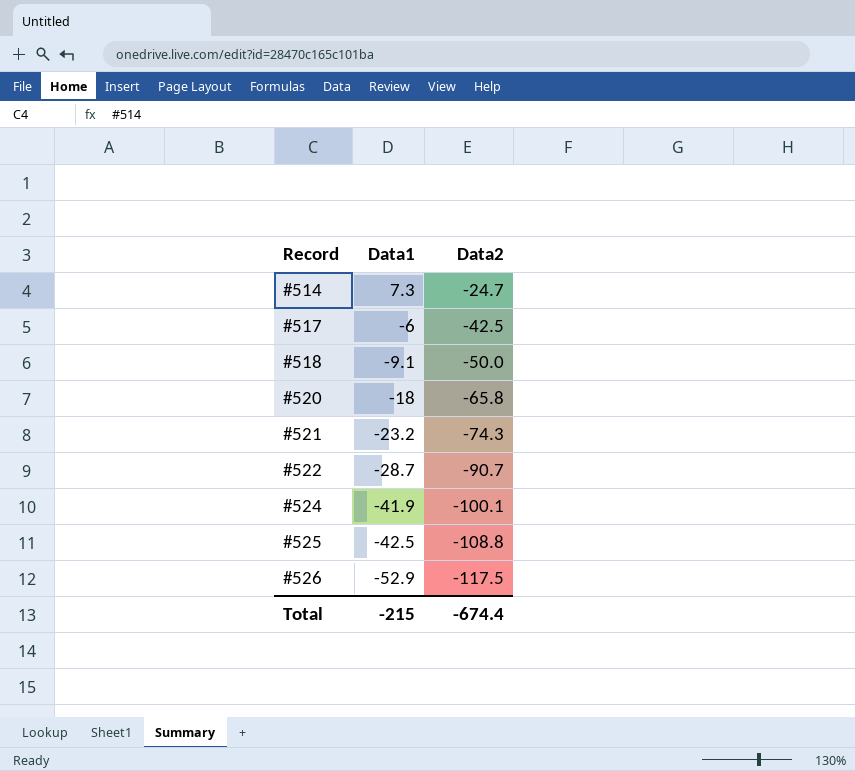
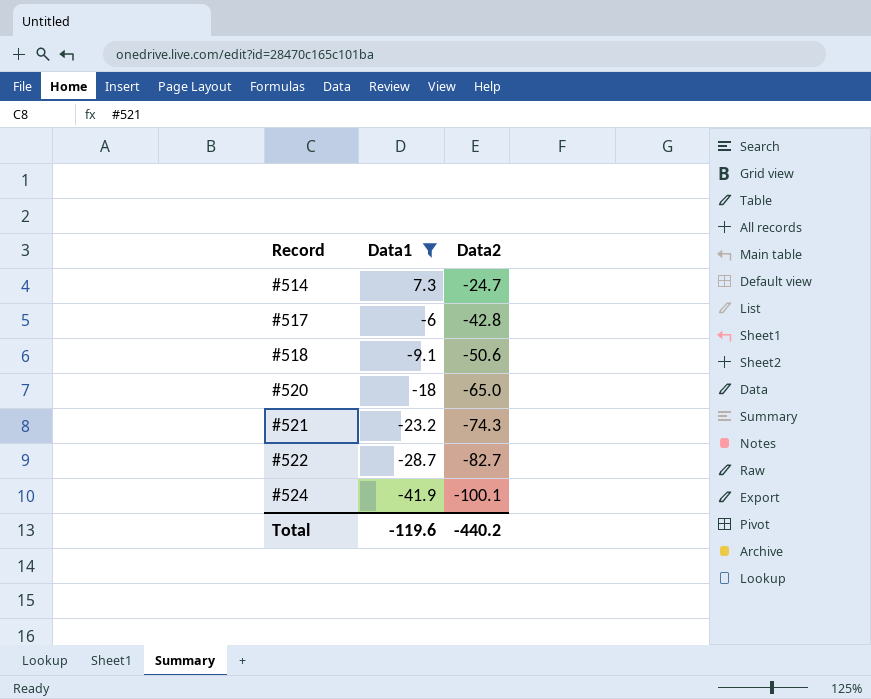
filter: none -> Data1 >= -41.9
#517 | Data2: -42.5 -> -42.8
#518 | Data2: -50.0 -> -50.6
#520 | Data2: -65.8 -> -65.0
#522 | Data2: -90.7 -> -82.7
Total | Data1: -215 -> -119.6
Total | Data2: -674.4 -> -440.2

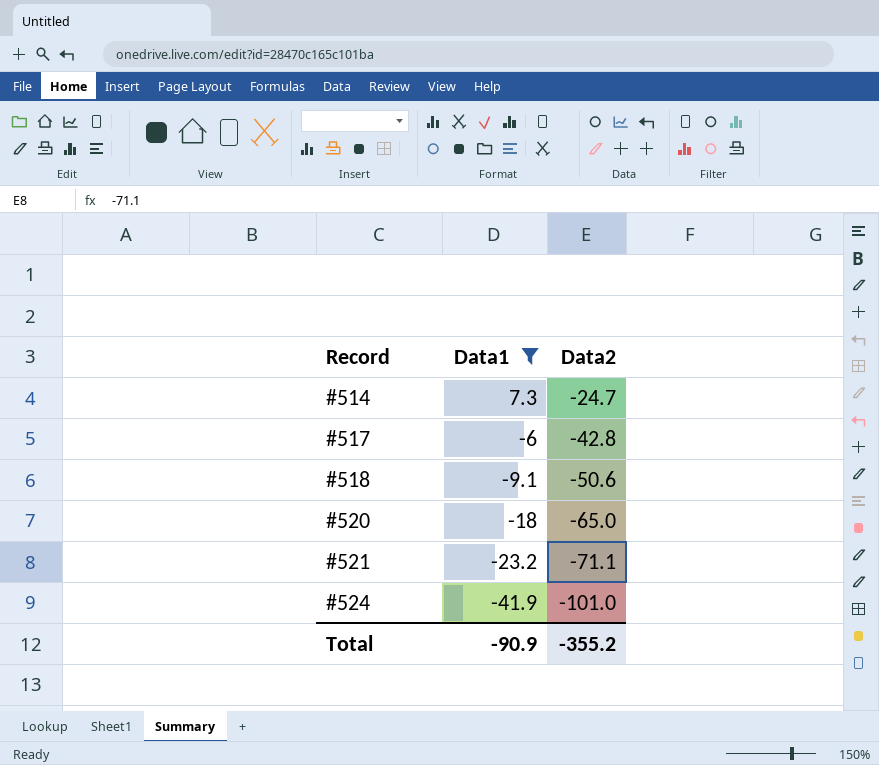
row #522: -28.7 | -82.7 -> none
#521 | Data2: -74.3 -> -71.1
#524 | Data2: -100.1 -> -101.0
Total | Data1: -119.6 -> -90.9
Total | Data2: -440.2 -> -355.2

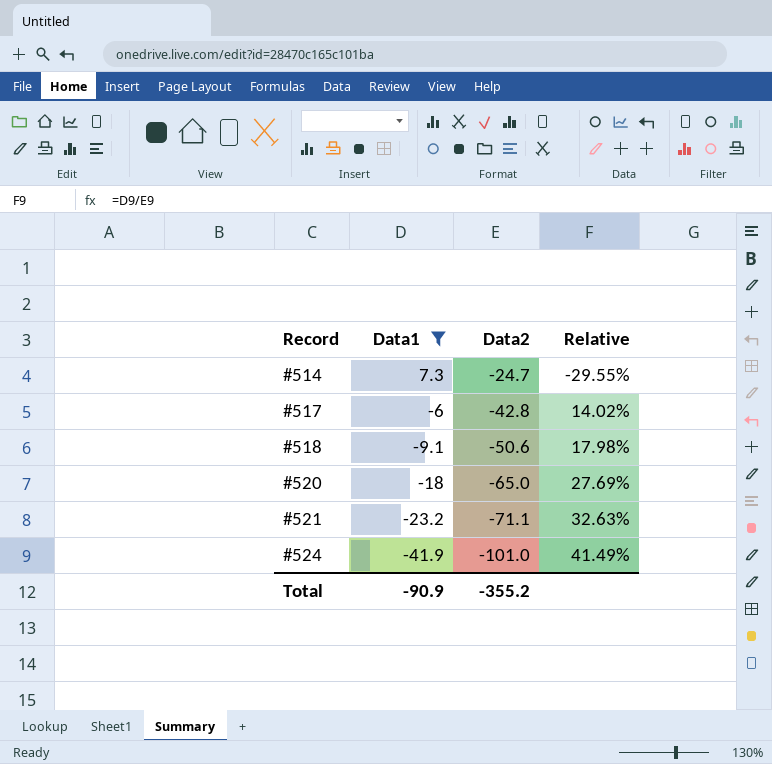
column Relative | formula: none -> [Data1] / [Data2]

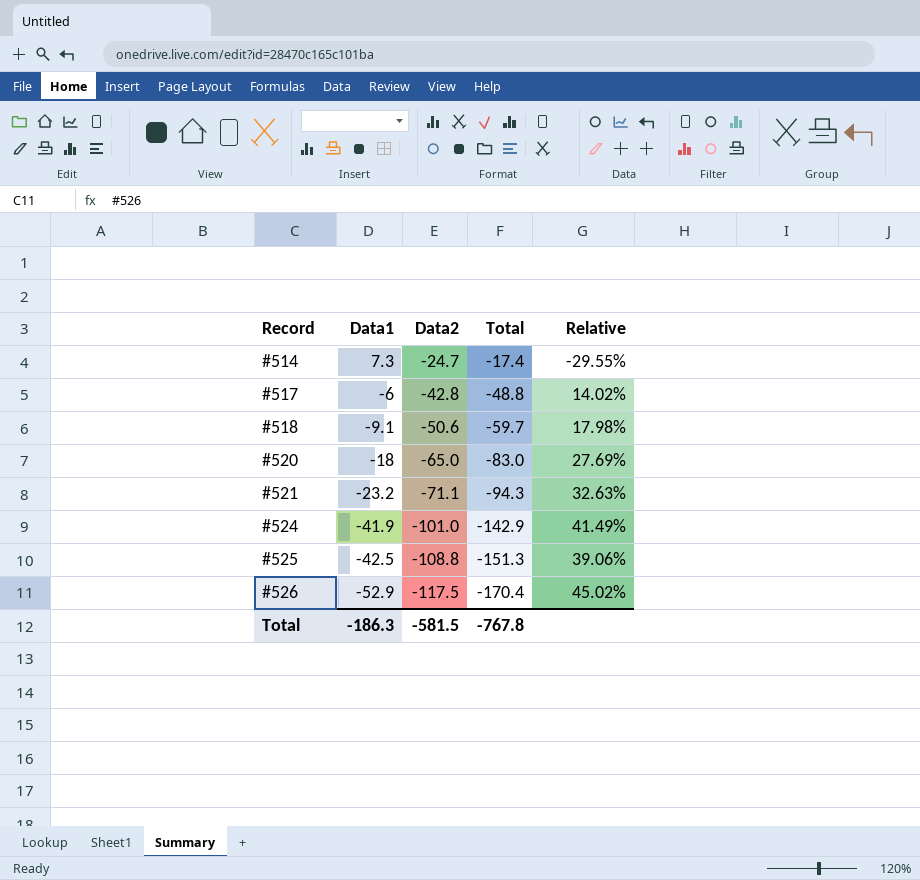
filter: Data1 >= -41.9 -> none
column Total | formula: none -> [Data1] + [Data2]
Total | Data1: -90.9 -> -186.3
Total | Data2: -355.2 -> -581.5

